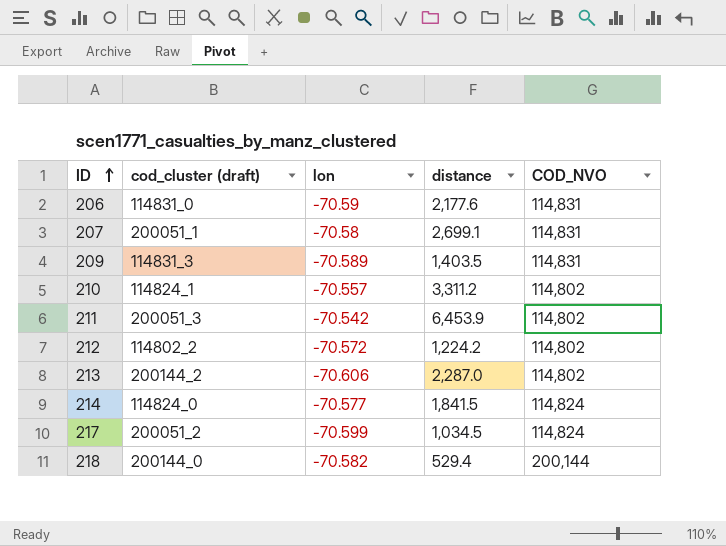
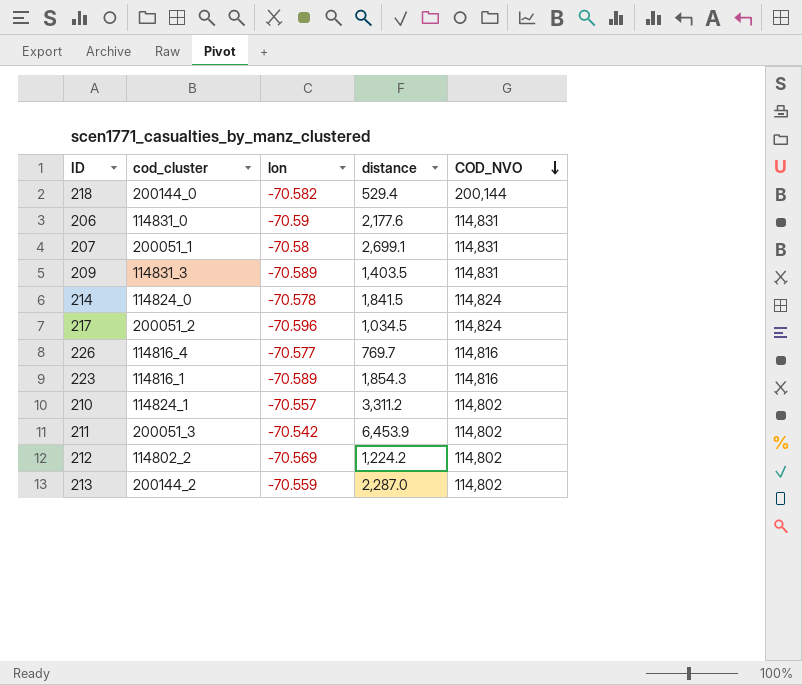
row order: ID ascending -> COD_NVO descending
column name: cod_cluster (draft) -> cod_cluster
214 | lon: -70.577 -> -70.578
217 | lon: -70.599 -> -70.596
row 226: none -> 114816_4 | -70.577 | 769.7 | 114,816
row 223: none -> 114816_1 | -70.589 | 1,854.3 | 114,816
212 | lon: -70.572 -> -70.569
213 | lon: -70.606 -> -70.559

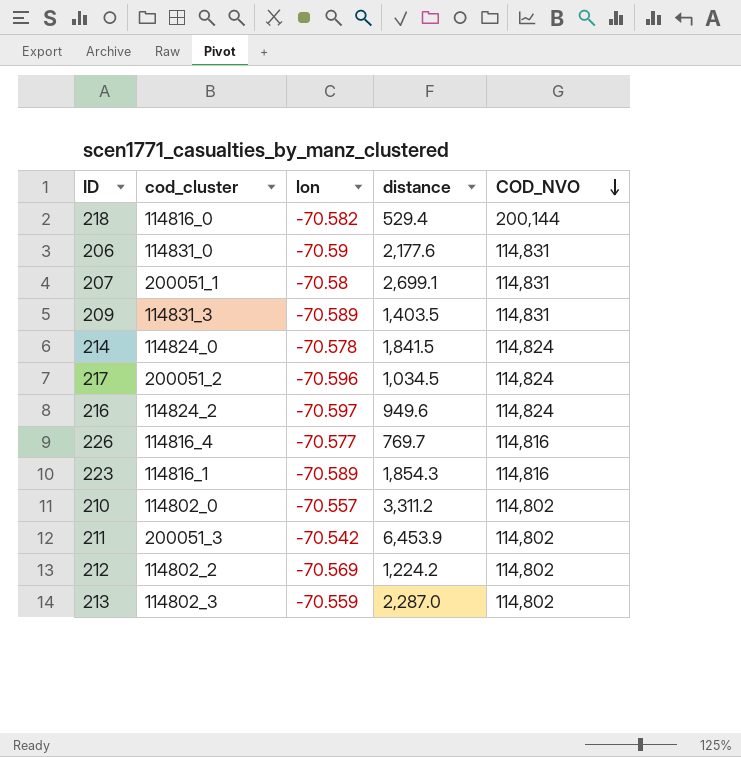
218 | cod_cluster: 200144_0 -> 114816_0
row 216: none -> 114824_2 | -70.597 | 949.6 | 114,824
210 | cod_cluster: 114824_1 -> 114802_0
213 | cod_cluster: 200144_2 -> 114802_3

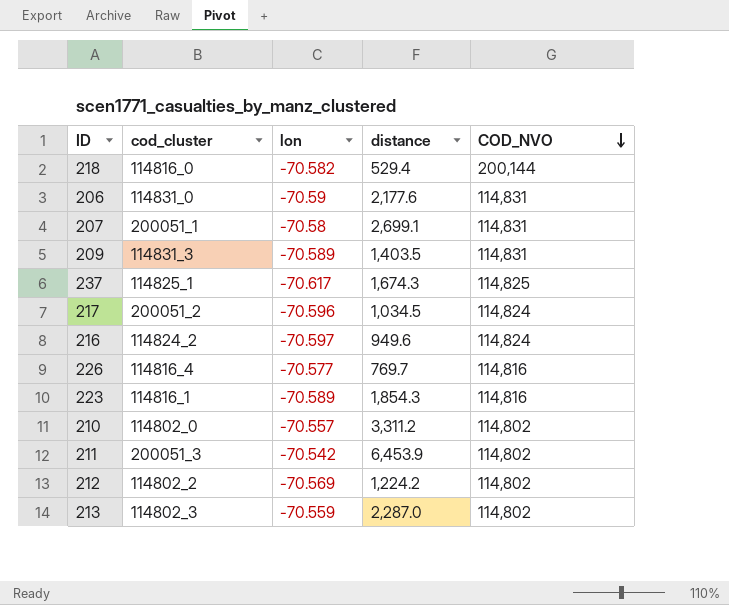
row 214: 114824_0 | -70.578 | 1,841.5 | 114,824 -> none
row 237: none -> 114825_1 | -70.617 | 1,674.3 | 114,825

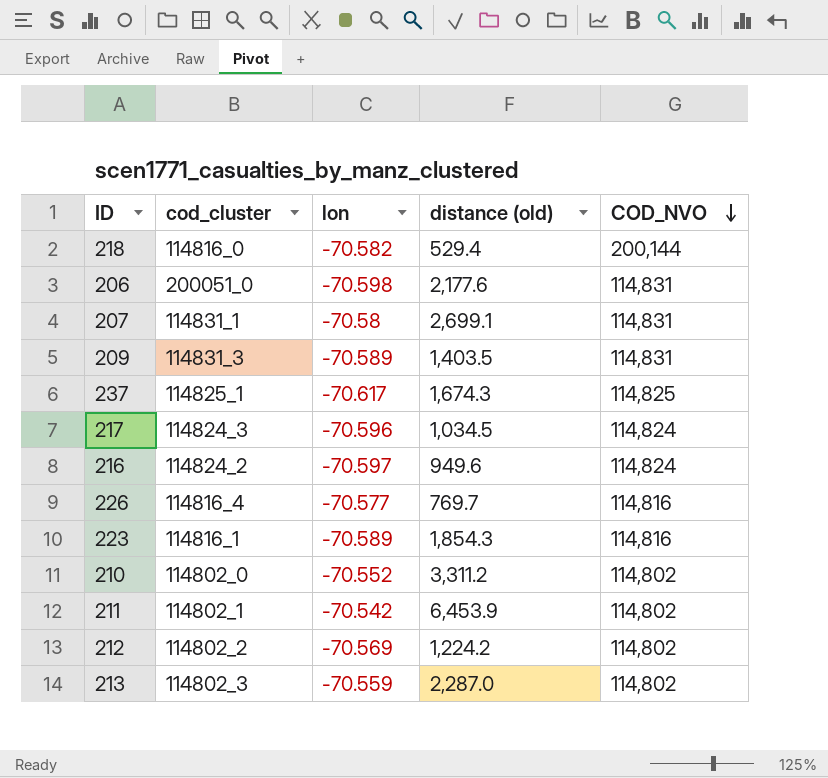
column name: distance -> distance (old)
206 | cod_cluster: 114831_0 -> 200051_0
206 | lon: -70.59 -> -70.598
207 | cod_cluster: 200051_1 -> 114831_1
217 | cod_cluster: 200051_2 -> 114824_3
210 | lon: -70.557 -> -70.552
211 | cod_cluster: 200051_3 -> 114802_1

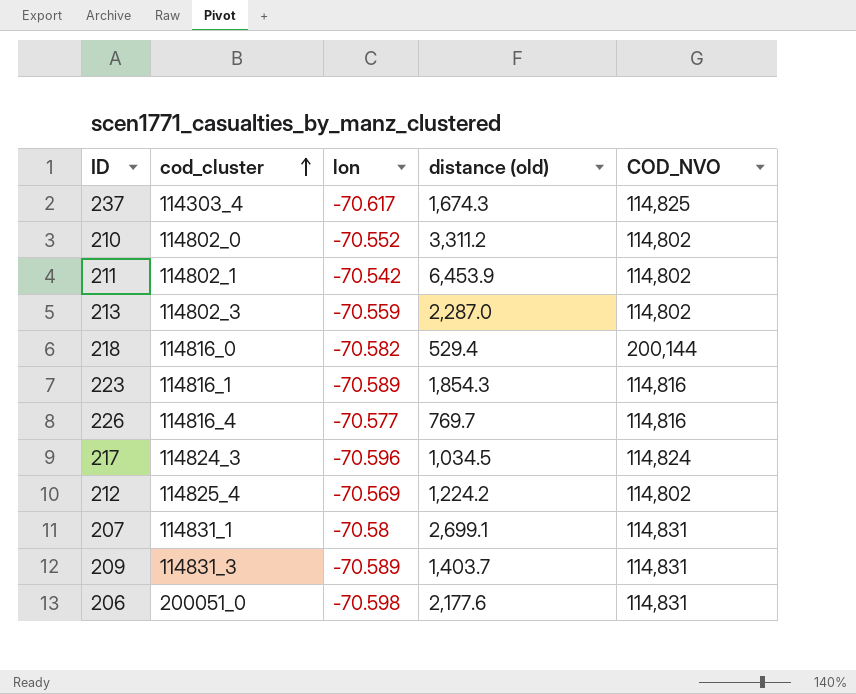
row order: COD_NVO descending -> cod_cluster ascending
row 216: 114824_2 | -70.597 | 949.6 | 114,824 -> none
237 | cod_cluster: 114825_1 -> 114303_4
212 | cod_cluster: 114802_2 -> 114825_4
209 | distance (old): 1,403.5 -> 1,403.7

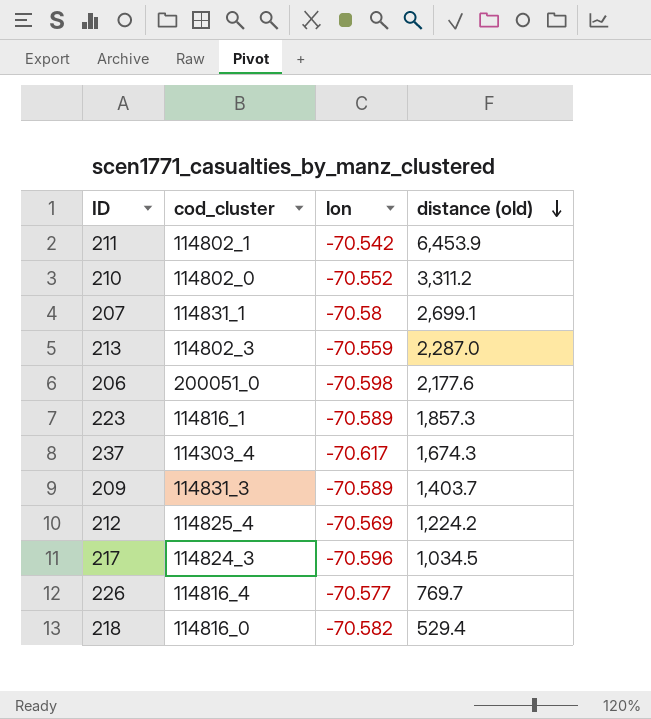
row order: cod_cluster ascending -> distance (old) descending
column COD_NVO | position: 5 -> none
223 | distance (old): 1,854.3 -> 1,857.3

